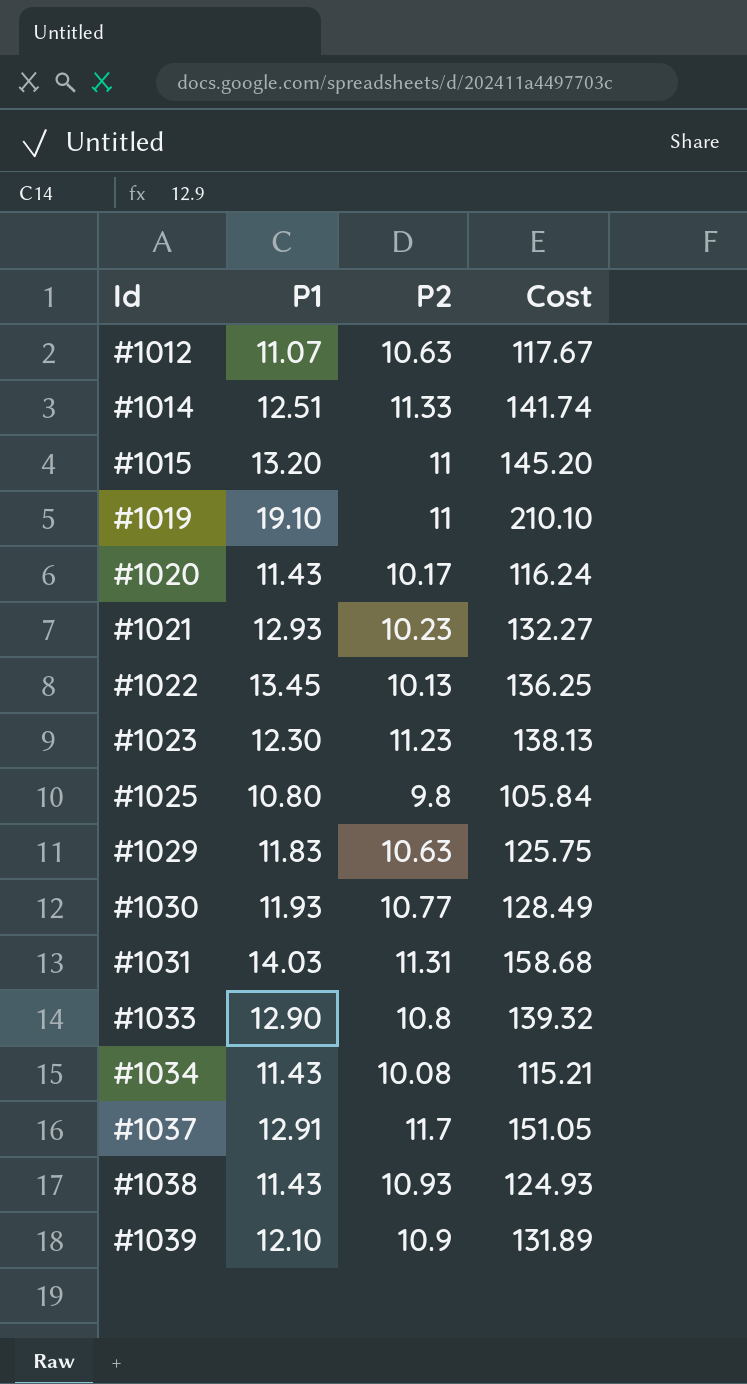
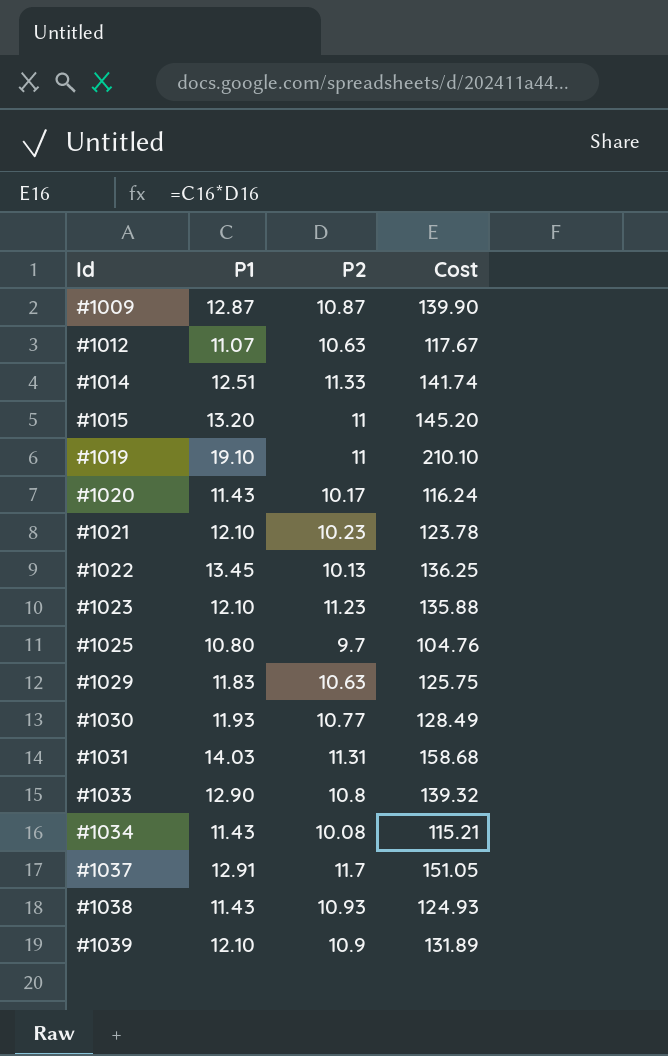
row #1009: none -> 12.87 | 10.87 | 139.90
#1021 | P1: 12.93 -> 12.10
#1021 | Cost: 132.27 -> 123.78
#1023 | P1: 12.30 -> 12.10
#1023 | Cost: 138.13 -> 135.88
#1025 | P2: 9.8 -> 9.7
#1025 | Cost: 105.84 -> 104.76

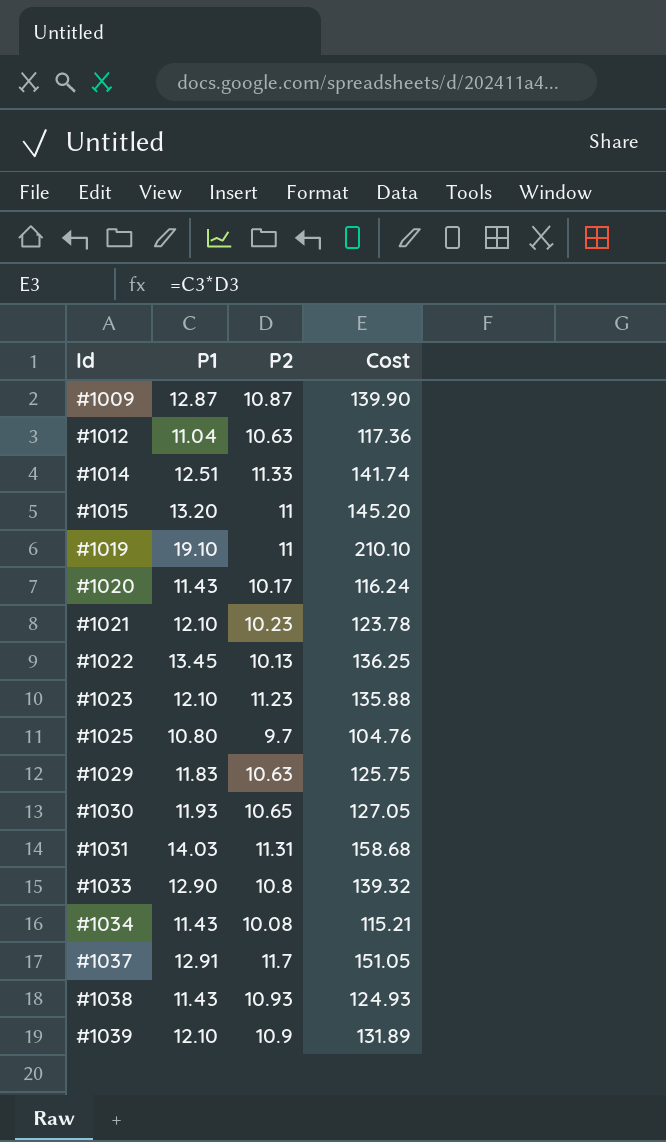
#1012 | P1: 11.07 -> 11.04
#1012 | Cost: 117.67 -> 117.36
#1030 | P2: 10.77 -> 10.65
#1030 | Cost: 128.49 -> 127.05

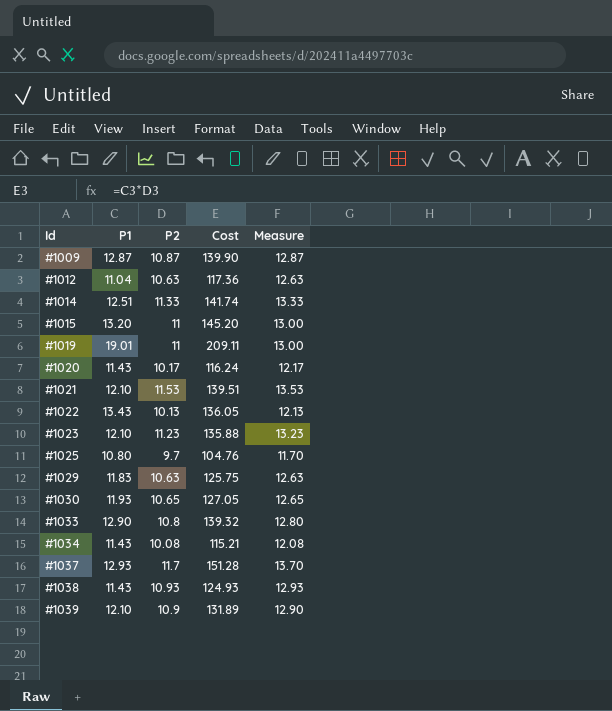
column Measure | formula: none -> [P2] + 2
row #1031: 14.03 | 11.31 | 158.68 -> none
#1019 | P1: 19.10 -> 19.01
#1019 | Cost: 210.10 -> 209.11
#1021 | P2: 10.23 -> 11.53
#1021 | Cost: 123.78 -> 139.51
#1022 | P1: 13.45 -> 13.43
#1022 | Cost: 136.25 -> 136.05
#1037 | P1: 12.91 -> 12.93
#1037 | Cost: 151.05 -> 151.28

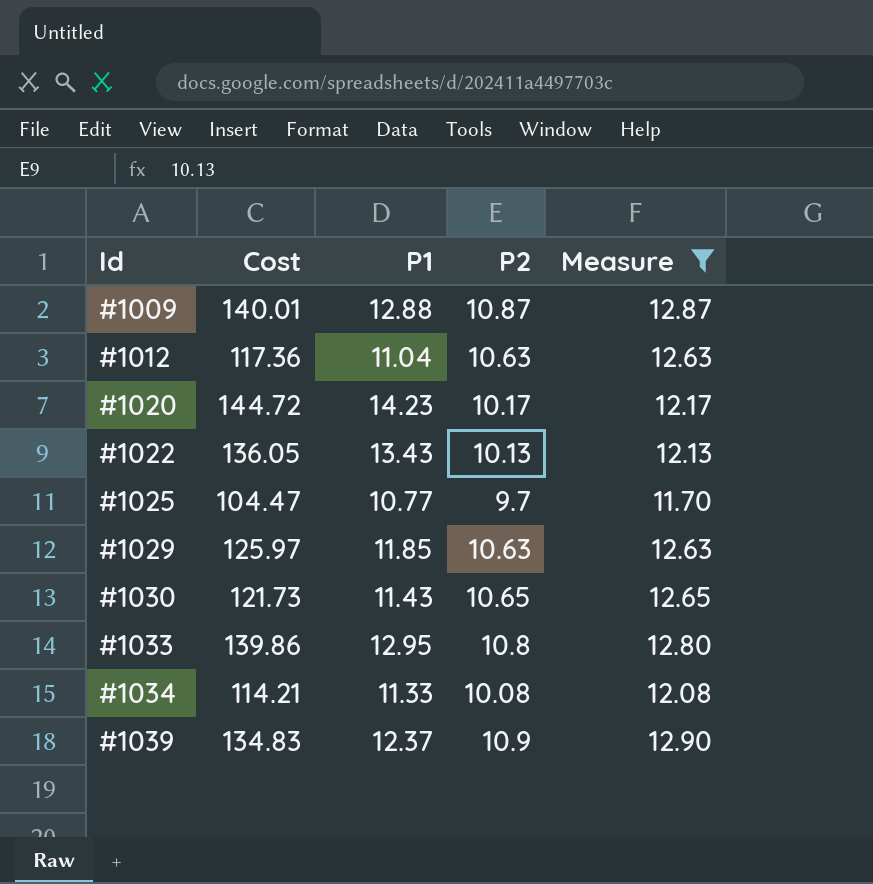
filter: none -> Measure <= 12.90
column Cost | position: 4 -> 2
#1009 | Cost: 139.90 -> 140.01
#1009 | P1: 12.87 -> 12.88
#1020 | Cost: 116.24 -> 144.72
#1020 | P1: 11.43 -> 14.23
#1025 | Cost: 104.76 -> 104.47
#1025 | P1: 10.80 -> 10.77
#1029 | Cost: 125.75 -> 125.97
#1029 | P1: 11.83 -> 11.85
#1030 | Cost: 127.05 -> 121.73
#1030 | P1: 11.93 -> 11.43
#1033 | Cost: 139.32 -> 139.86
#1033 | P1: 12.90 -> 12.95
#1034 | Cost: 115.21 -> 114.21
#1034 | P1: 11.43 -> 11.33
#1039 | Cost: 131.89 -> 134.83
#1039 | P1: 12.10 -> 12.37

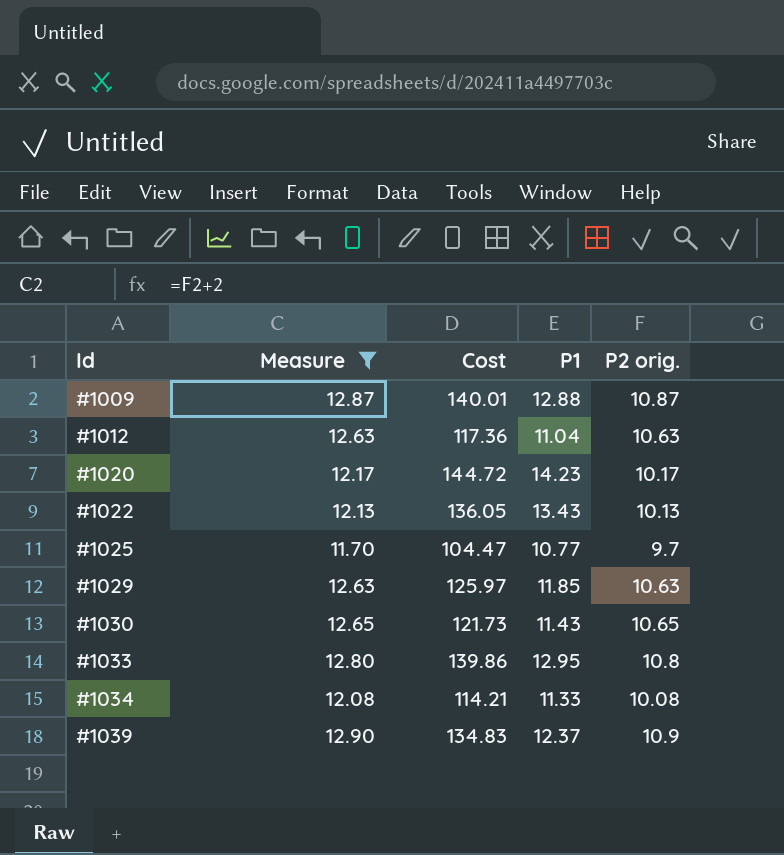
column Measure | position: 5 -> 2
column name: P2 -> P2 orig.

